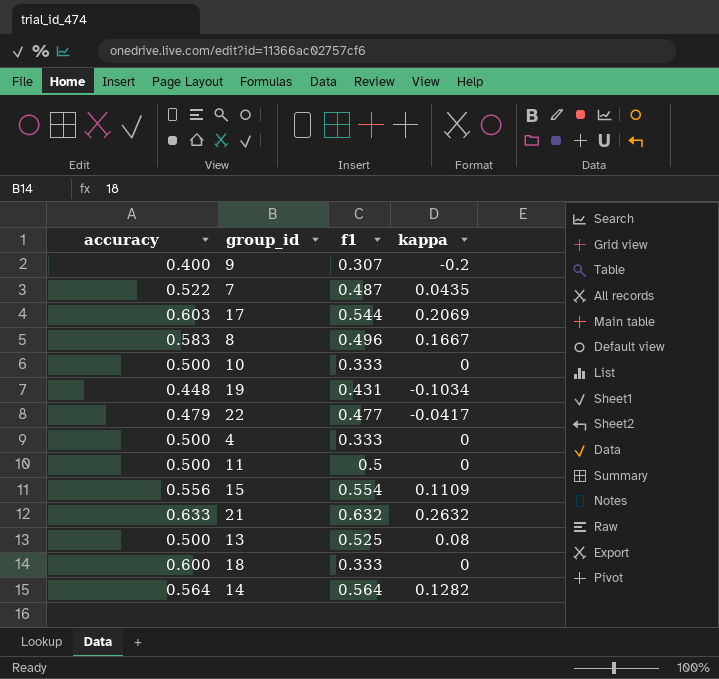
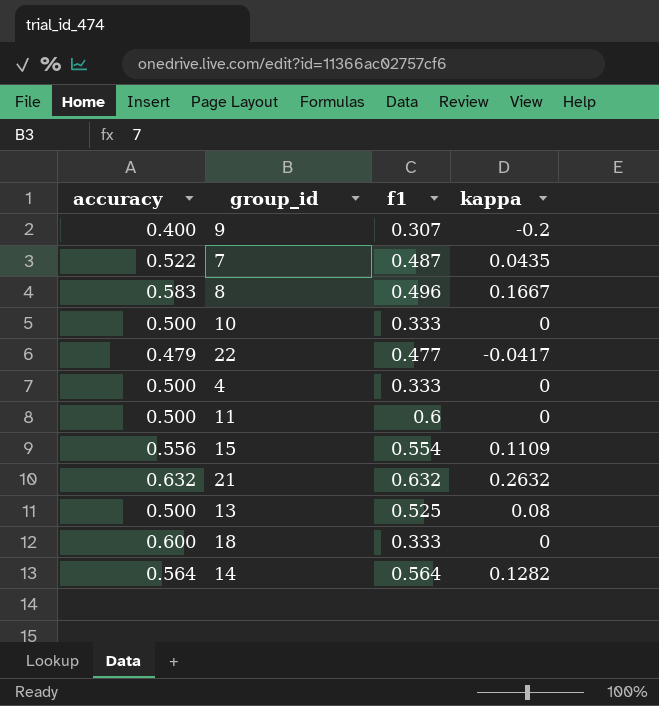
row 17: 0.603 | 0.544 | 0.2069 -> none
row 19: 0.448 | 0.431 | -0.1034 -> none
11 | f1: 0.5 -> 0.6
21 | accuracy: 0.633 -> 0.632

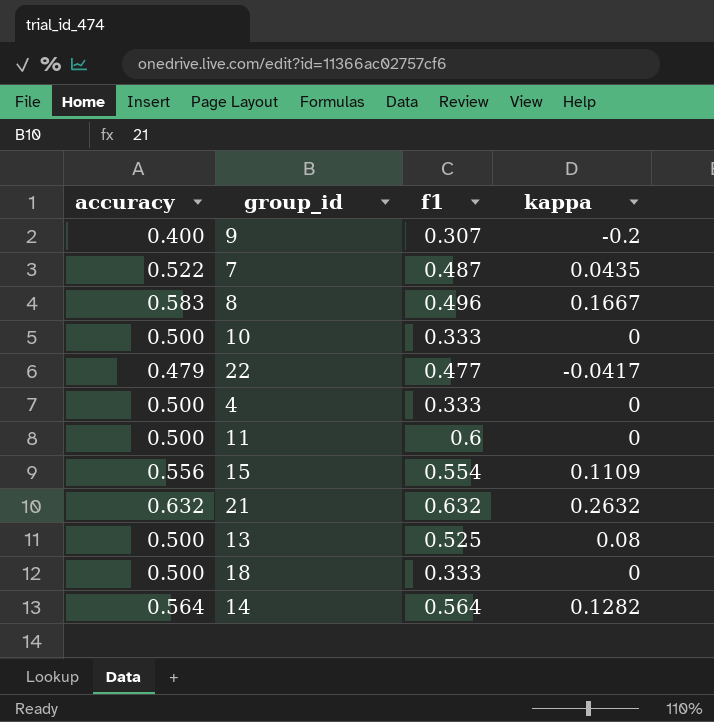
18 | accuracy: 0.600 -> 0.500

